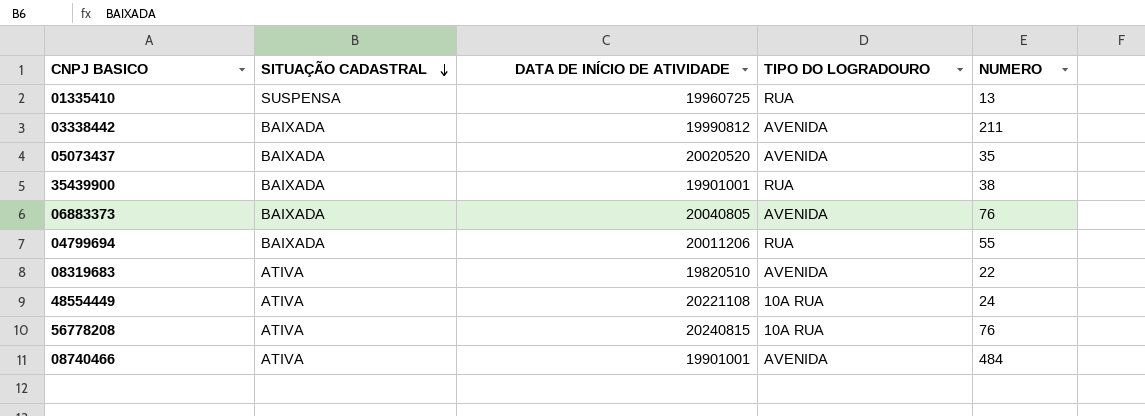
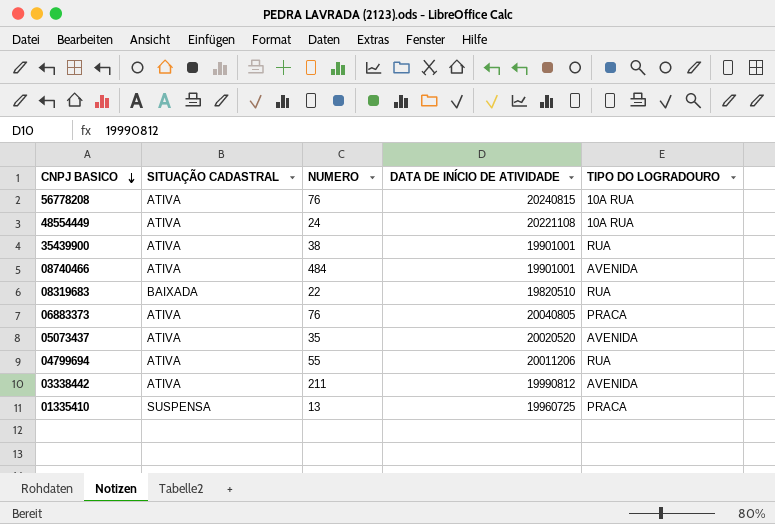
row order: SITUAÇÃO CADASTRAL descending -> CNPJ BASICO descending
column NUMERO | position: 5 -> 3
35439900 | SITUAÇÃO CADASTRAL: BAIXADA -> ATIVA
08319683 | SITUAÇÃO CADASTRAL: ATIVA -> BAIXADA
08319683 | TIPO DO LOGRADOURO: AVENIDA -> RUA
06883373 | SITUAÇÃO CADASTRAL: BAIXADA -> ATIVA
06883373 | TIPO DO LOGRADOURO: AVENIDA -> PRACA
05073437 | SITUAÇÃO CADASTRAL: BAIXADA -> ATIVA
04799694 | SITUAÇÃO CADASTRAL: BAIXADA -> ATIVA
03338442 | SITUAÇÃO CADASTRAL: BAIXADA -> ATIVA
01335410 | TIPO DO LOGRADOURO: RUA -> PRACA

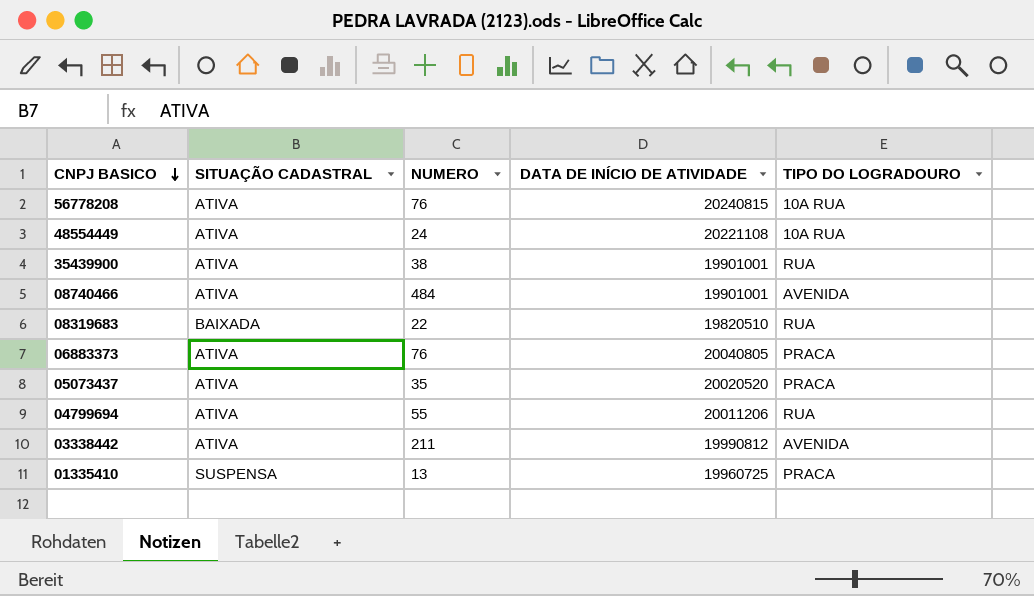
05073437 | TIPO DO LOGRADOURO: AVENIDA -> PRACA

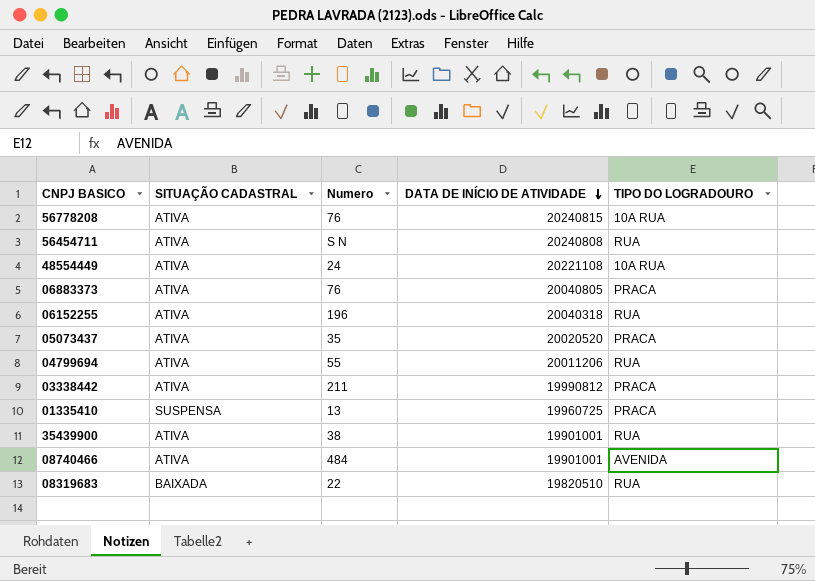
row order: CNPJ BASICO descending -> DATA DE INÍCIO DE ATIVIDADE descending
column name: NUMERO -> Numero
row 56454711: none -> ATIVA | S N | 20240808 | RUA
row 06152255: none -> ATIVA | 196 | 20040318 | RUA
03338442 | TIPO DO LOGRADOURO: AVENIDA -> PRACA

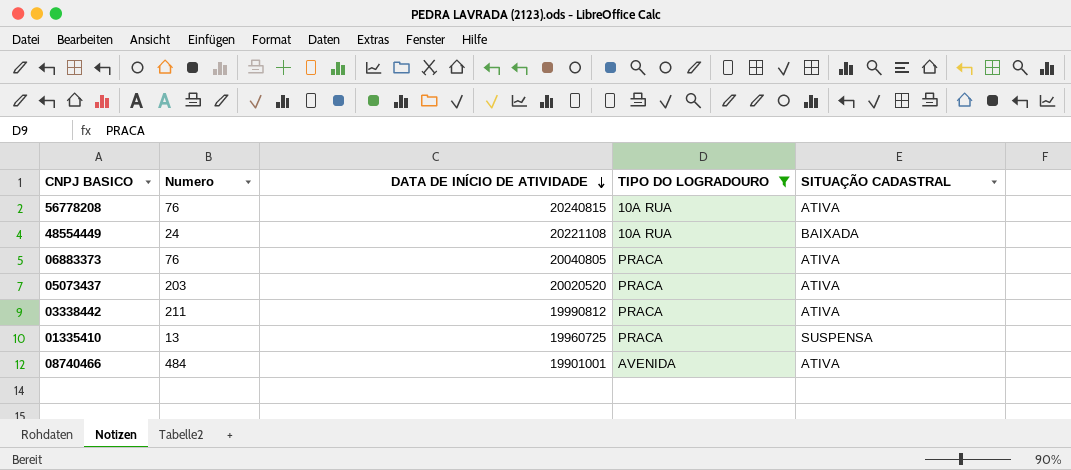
filter: none -> TIPO DO LOGRADOURO != RUA
column SITUAÇÃO CADASTRAL | position: 2 -> 5
48554449 | SITUAÇÃO CADASTRAL: ATIVA -> BAIXADA
05073437 | Numero: 35 -> 203

